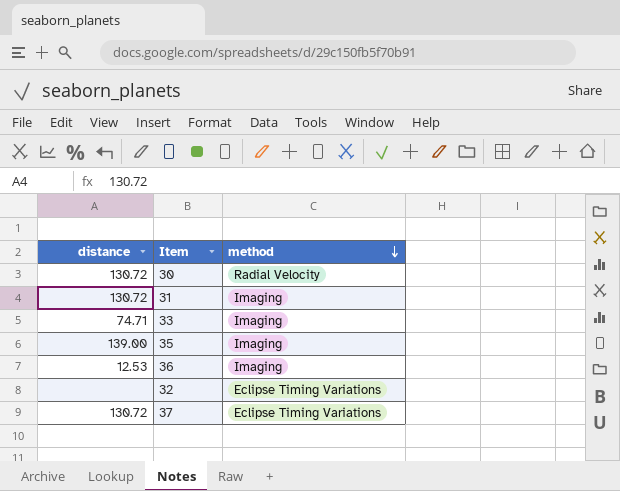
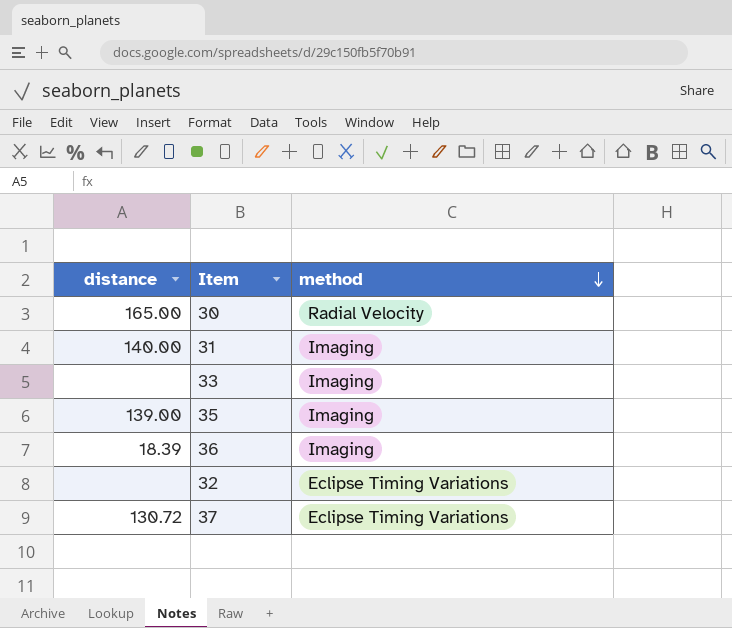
30 | distance: 130.72 -> 165.00
31 | distance: 130.72 -> 140.00
33 | distance: 74.71 -> none
36 | distance: 12.53 -> 18.39

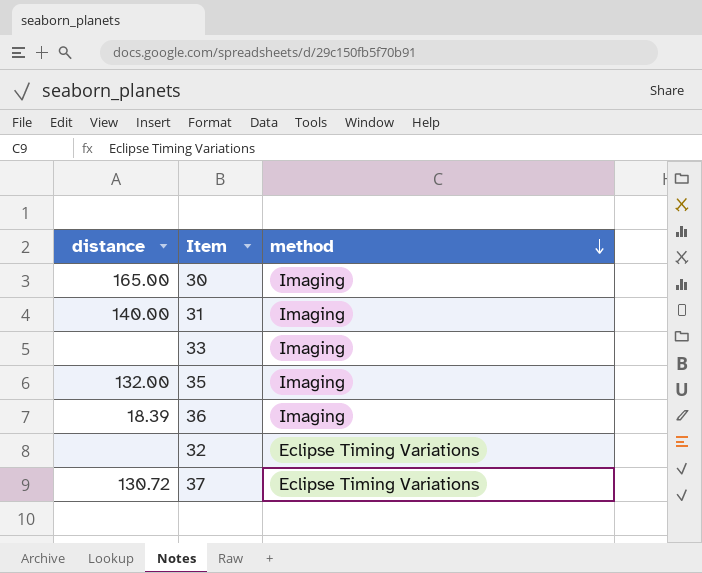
30 | method: Radial Velocity -> Imaging
35 | distance: 139.00 -> 132.00

